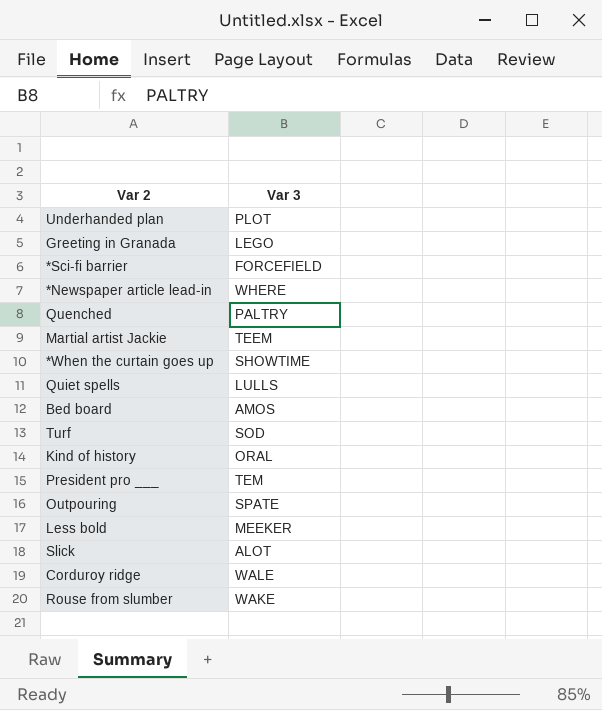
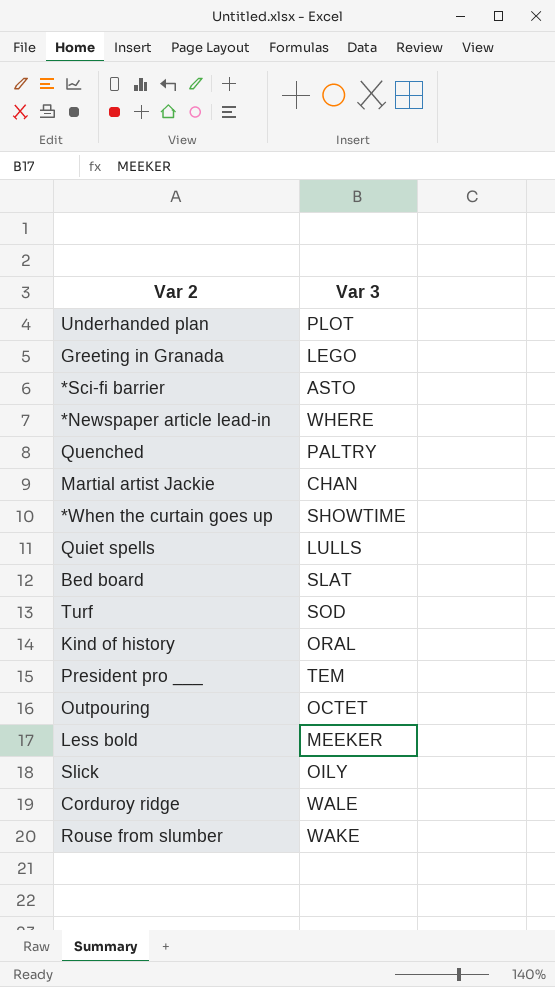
*Sci-fi barrier | Var 3: FORCEFIELD -> ASTO
Martial artist Jackie | Var 3: TEEM -> CHAN
Bed board | Var 3: AMOS -> SLAT
Outpouring | Var 3: SPATE -> OCTET
Slick | Var 3: ALOT -> OILY

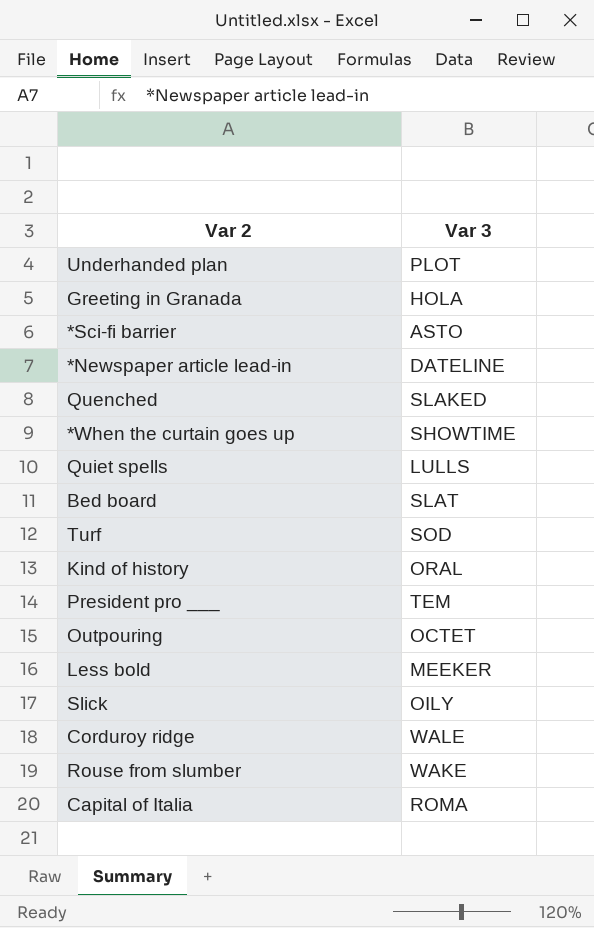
row Martial artist Jackie: CHAN -> none
Greeting in Granada | Var 3: LEGO -> HOLA
*Newspaper article lead-in | Var 3: WHERE -> DATELINE
Quenched | Var 3: PALTRY -> SLAKED
row Capital of Italia: none -> ROMA

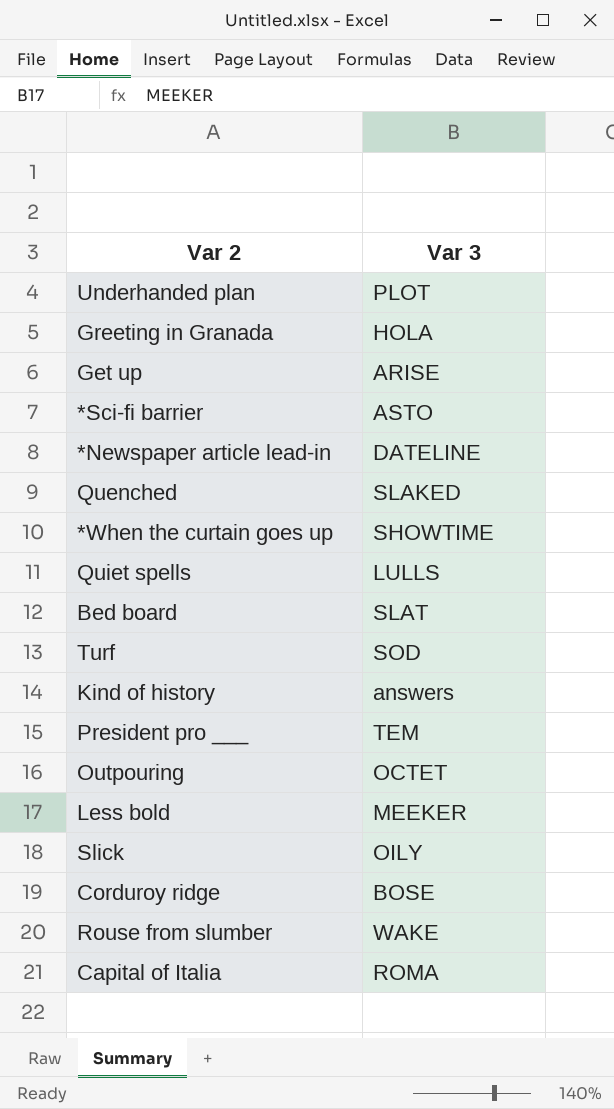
row Get up: none -> ARISE
Kind of history | Var 3: ORAL -> answers
Corduroy ridge | Var 3: WALE -> BOSE

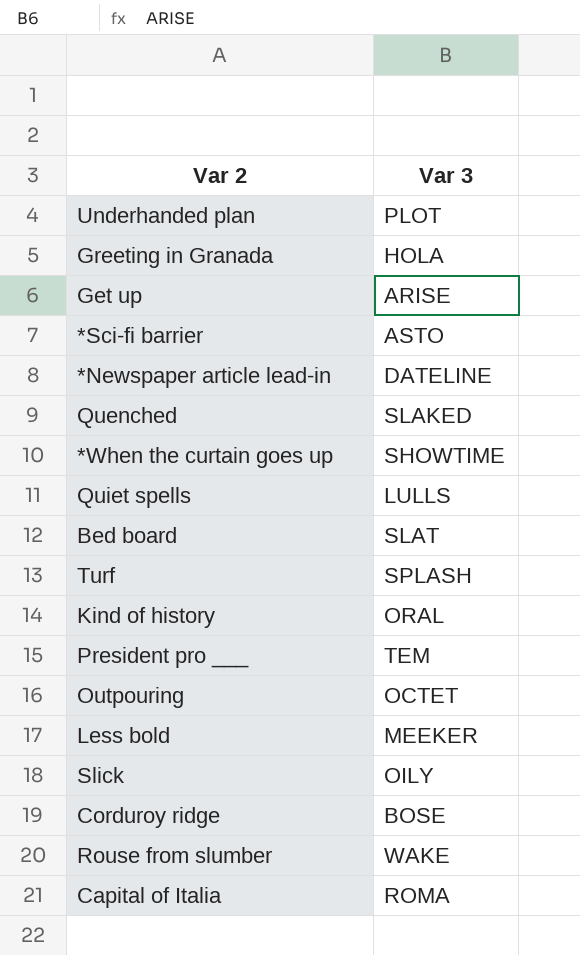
Turf | Var 3: SOD -> SPLASH
Kind of history | Var 3: answers -> ORAL

